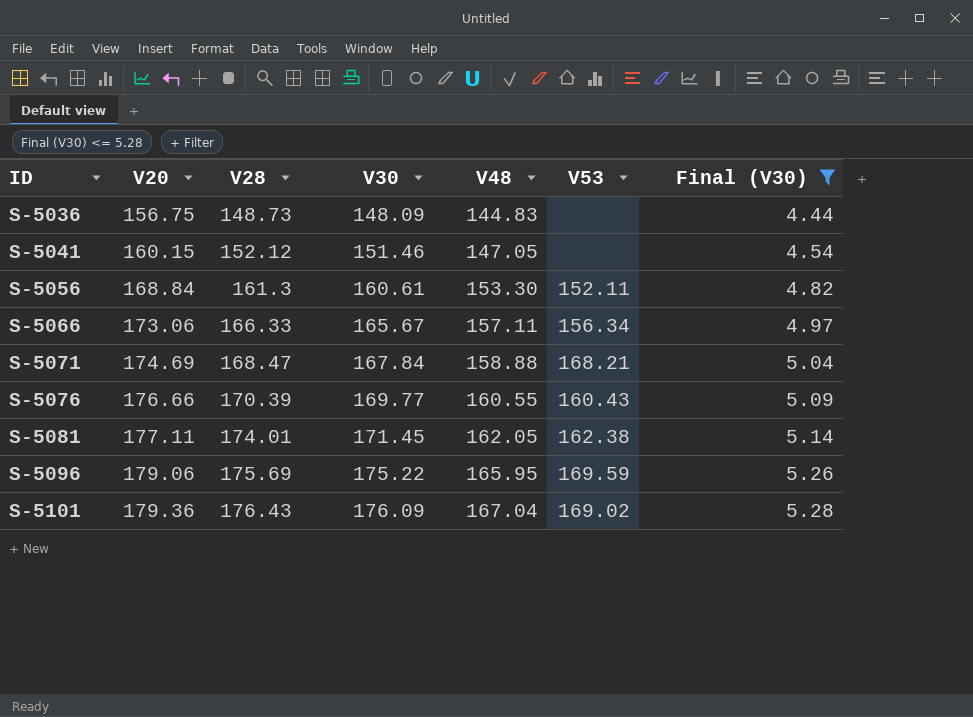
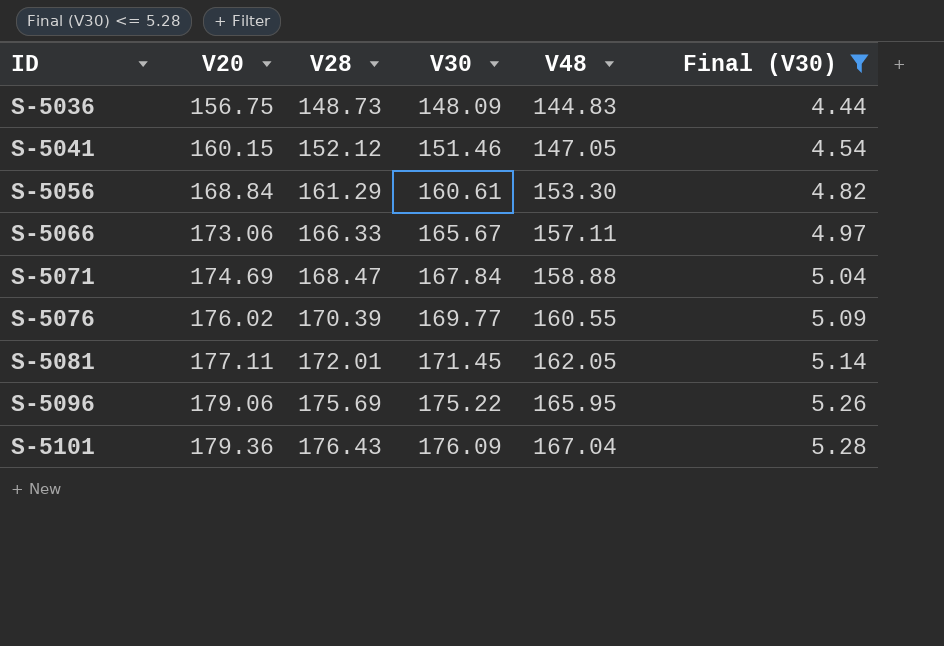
column V53 | position: 6 -> none
S-5056 | V28: 161.3 -> 161.29
S-5076 | V20: 176.66 -> 176.02
S-5081 | V28: 174.01 -> 172.01

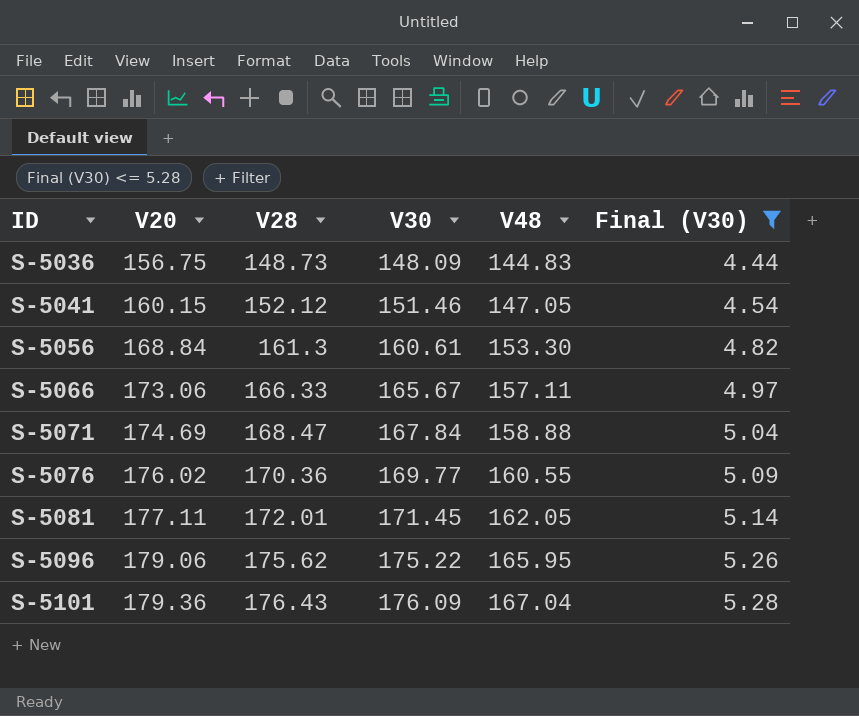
S-5056 | V28: 161.29 -> 161.3
S-5076 | V28: 170.39 -> 170.36
S-5096 | V28: 175.69 -> 175.62

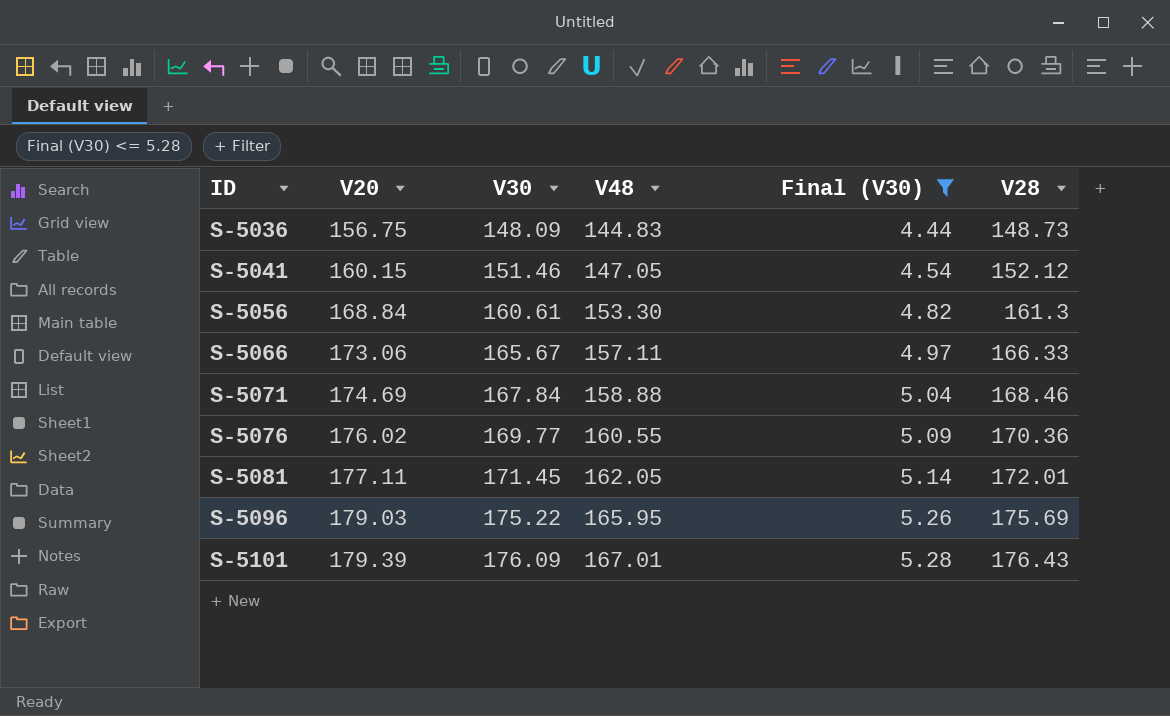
column V28 | position: 3 -> 6
S-5071 | V28: 168.47 -> 168.46
S-5096 | V20: 179.06 -> 179.03
S-5096 | V28: 175.62 -> 175.69
S-5101 | V20: 179.36 -> 179.39
S-5101 | V48: 167.04 -> 167.01

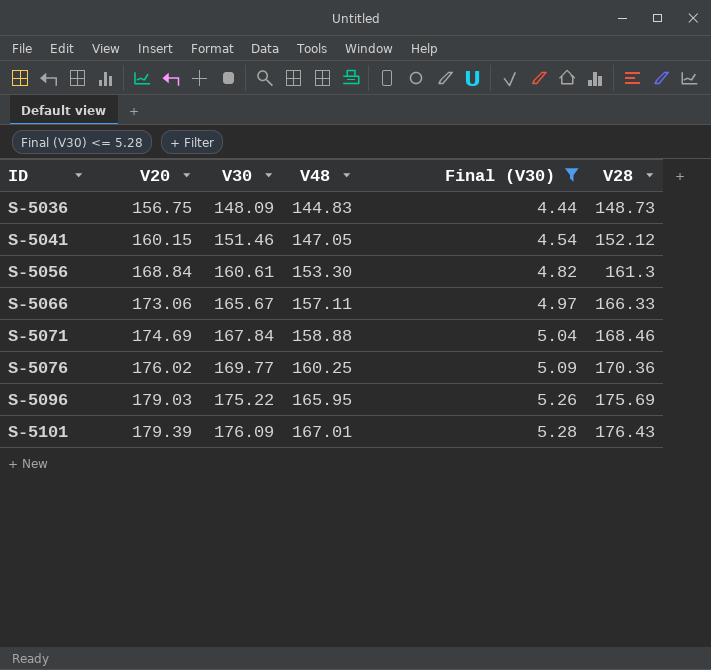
row S-5081: 177.11 | 171.45 | 162.05 | 5.14 | 172.01 -> none
S-5076 | V48: 160.55 -> 160.25

